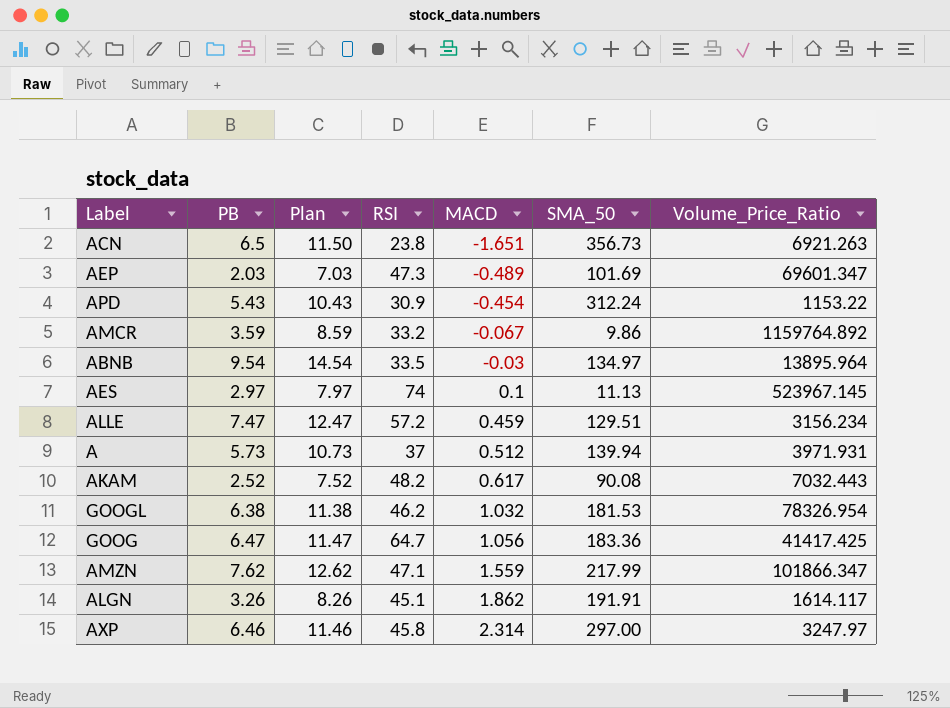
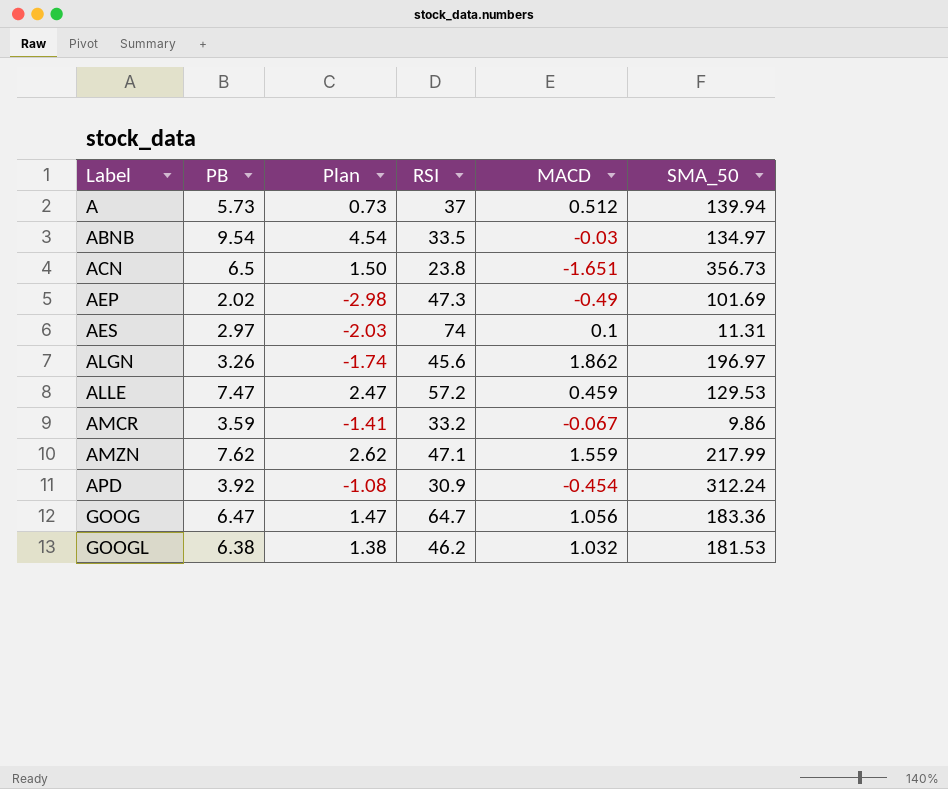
row order: MACD ascending -> Label ascending
column Volume_Price_Ratio | position: 7 -> none
column Plan | formula: [PB] + 5 -> [PB] - 5
row AKAM: 2.52 | 7.52 | 48.2 | 0.617 | 90.08 | 7032.443 -> none
row AXP: 6.46 | 11.46 | 45.8 | 2.314 | 297.00 | 3247.97 -> none
AEP | PB: 2.03 -> 2.02
AEP | MACD: -0.489 -> -0.49
AES | SMA_50: 11.13 -> 11.31
ALGN | RSI: 45.1 -> 45.6
ALGN | SMA_50: 191.91 -> 196.97
ALLE | SMA_50: 129.51 -> 129.53
APD | PB: 5.43 -> 3.92

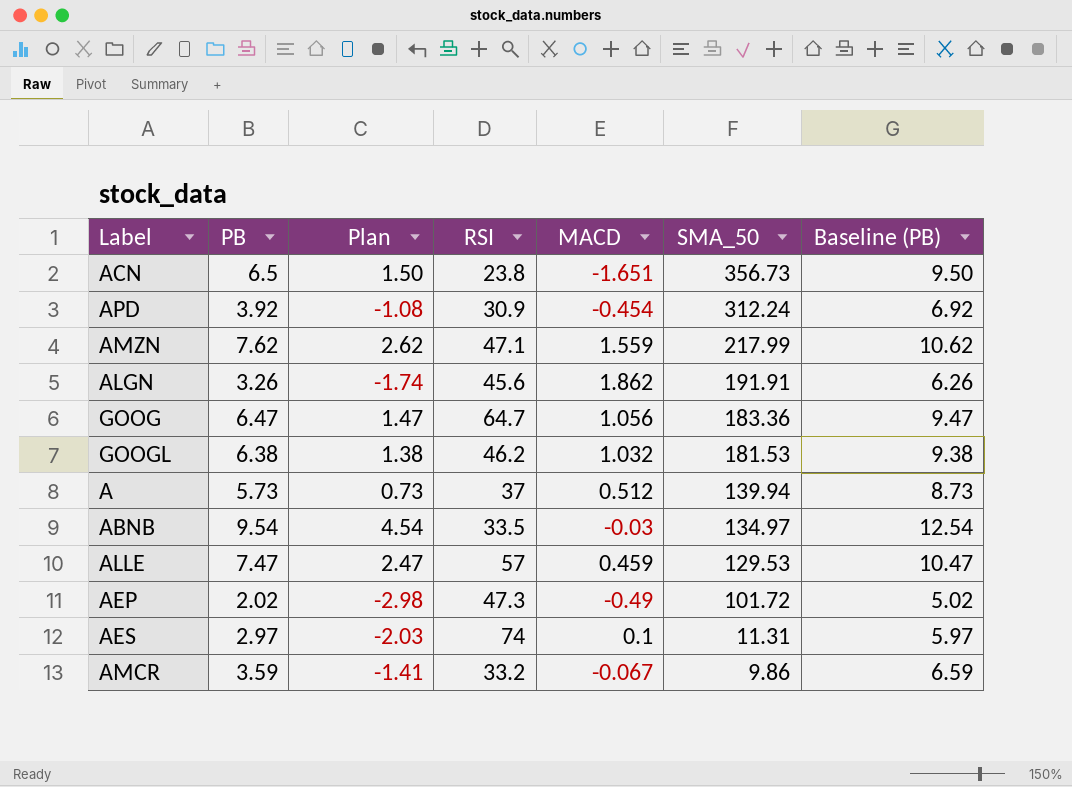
row order: Label ascending -> SMA_50 descending
column Baseline (PB) | formula: none -> [PB] + 3
ALGN | SMA_50: 196.97 -> 191.91
ALLE | RSI: 57.2 -> 57
AEP | SMA_50: 101.69 -> 101.72

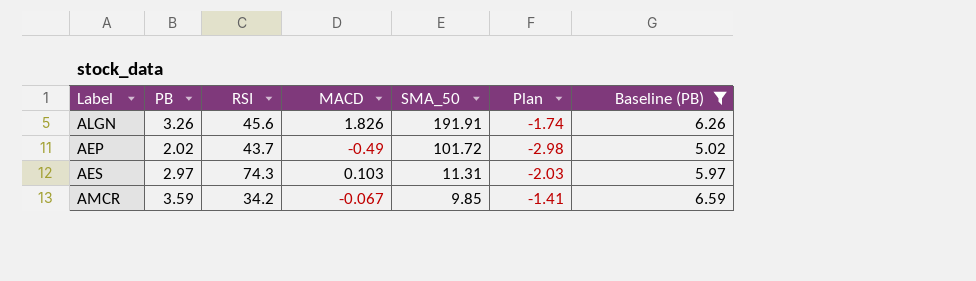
filter: none -> Baseline (PB) <= 6.59
column Plan | position: 3 -> 6
ALGN | MACD: 1.862 -> 1.826
AEP | RSI: 47.3 -> 43.7
AES | RSI: 74 -> 74.3
AES | MACD: 0.1 -> 0.103
AMCR | RSI: 33.2 -> 34.2
AMCR | SMA_50: 9.86 -> 9.85

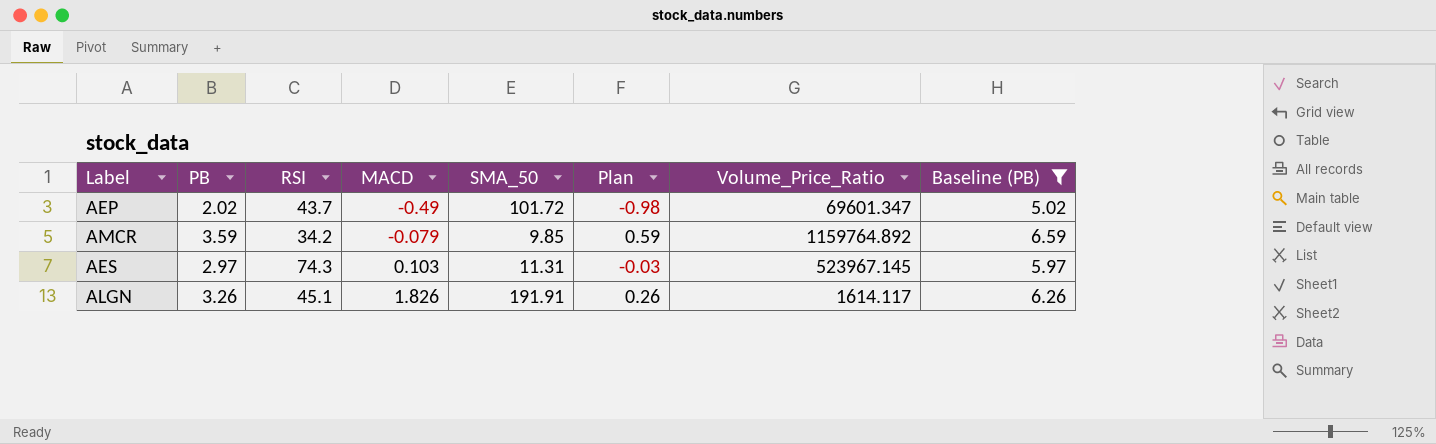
row order: SMA_50 descending -> MACD ascending
column Plan | formula: [PB] - 5 -> [PB] - 3
column Volume_Price_Ratio | position: none -> 7
AMCR | MACD: -0.067 -> -0.079
ALGN | RSI: 45.6 -> 45.1

